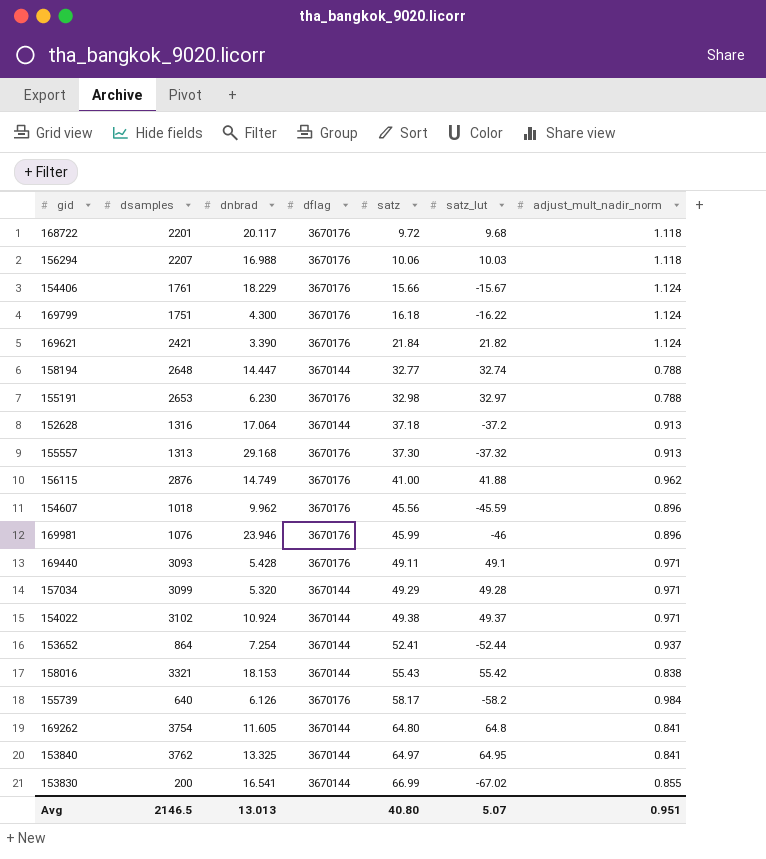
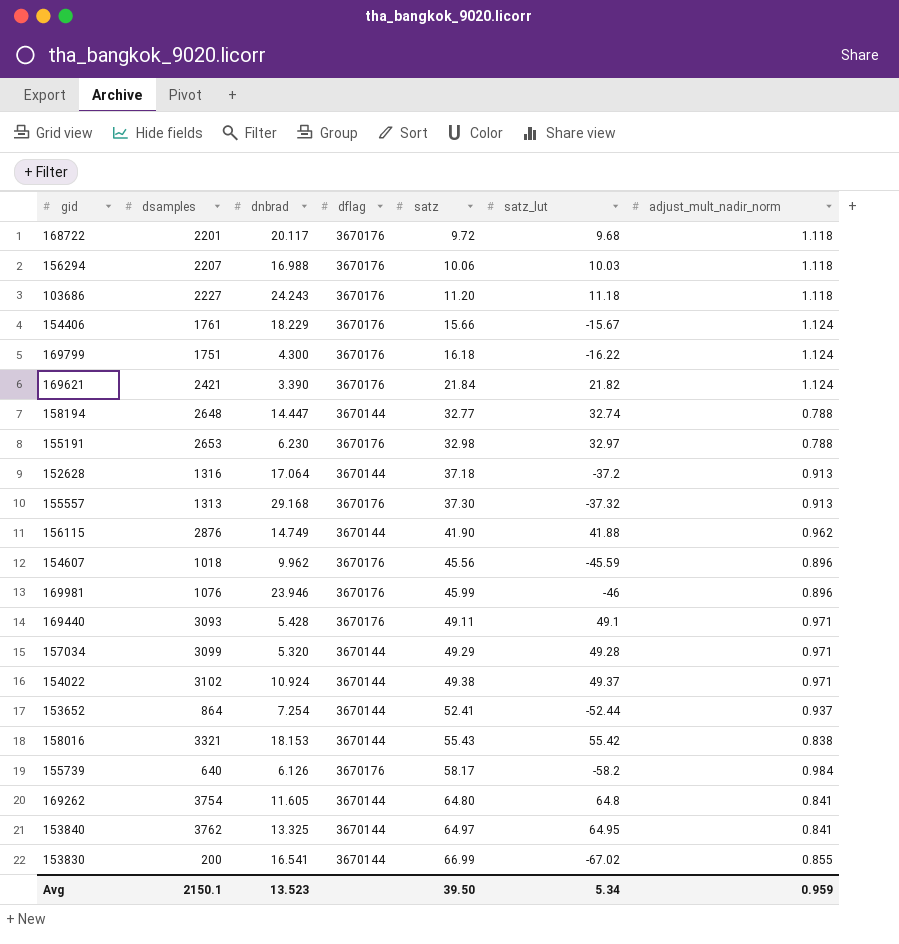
row 103686: none -> 2227 | 24.243 | 3670176 | 11.20 | 11.18 | 1.118
156115 | dflag: 3670176 -> 3670144
156115 | satz: 41.00 -> 41.90
Avg | dsamples: 2146.5 -> 2150.1
Avg | dnbrad: 13.013 -> 13.523
Avg | satz: 40.80 -> 39.50
Avg | satz_lut: 5.07 -> 5.34
Avg | adjust_mult_nadir_norm: 0.951 -> 0.959

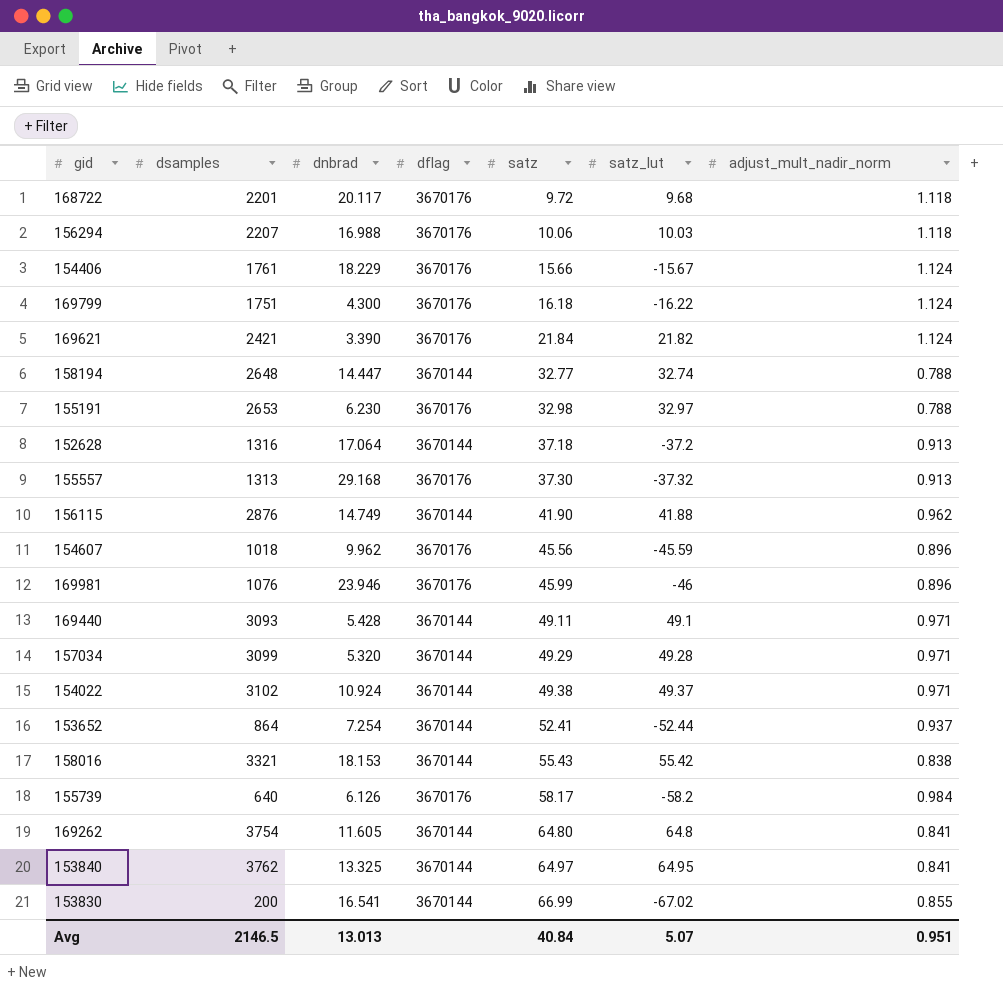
row 103686: 2227 | 24.243 | 3670176 | 11.20 | 11.18 | 1.118 -> none
169440 | dflag: 3670176 -> 3670144
Avg | dsamples: 2150.1 -> 2146.5
Avg | dnbrad: 13.523 -> 13.013
Avg | satz: 39.50 -> 40.84
Avg | satz_lut: 5.34 -> 5.07
Avg | adjust_mult_nadir_norm: 0.959 -> 0.951

